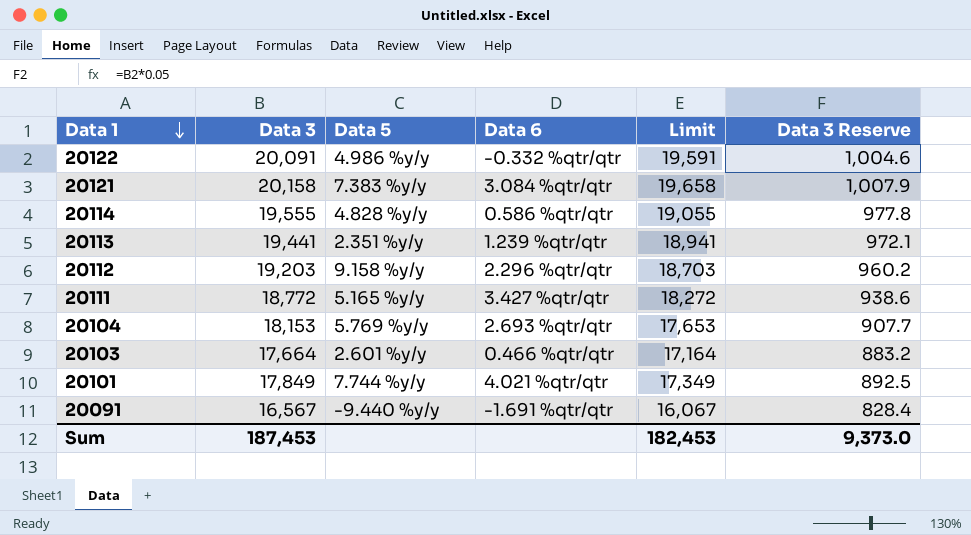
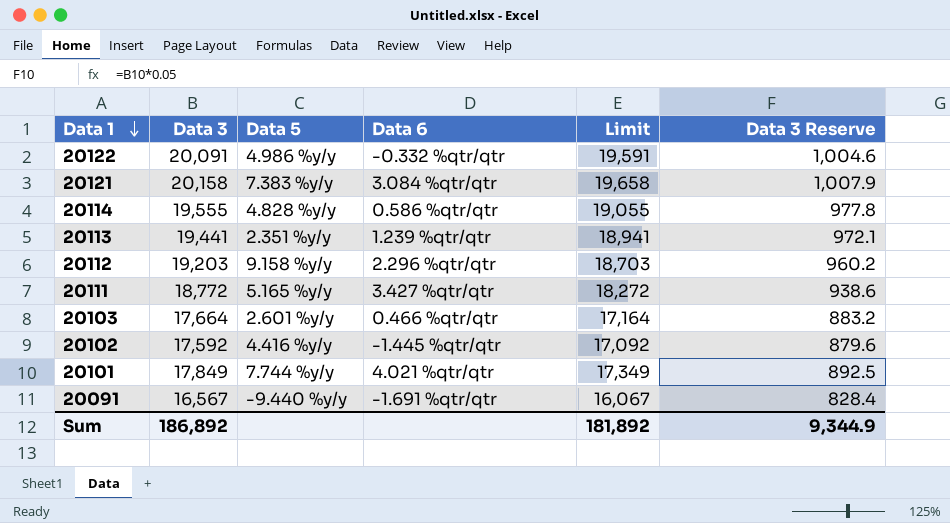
row 20104: 18,153 | 5.769 %y/y | 2.693 %qtr/qtr | 17,653 | 907.7 -> none
row 20102: none -> 17,592 | 4.416 %y/y | -1.445 %qtr/qtr | 17,092 | 879.6
Sum | Data 3: 187,453 -> 186,892
Sum | Limit: 182,453 -> 181,892
Sum | Data 3 Reserve: 9,373.0 -> 9,344.9

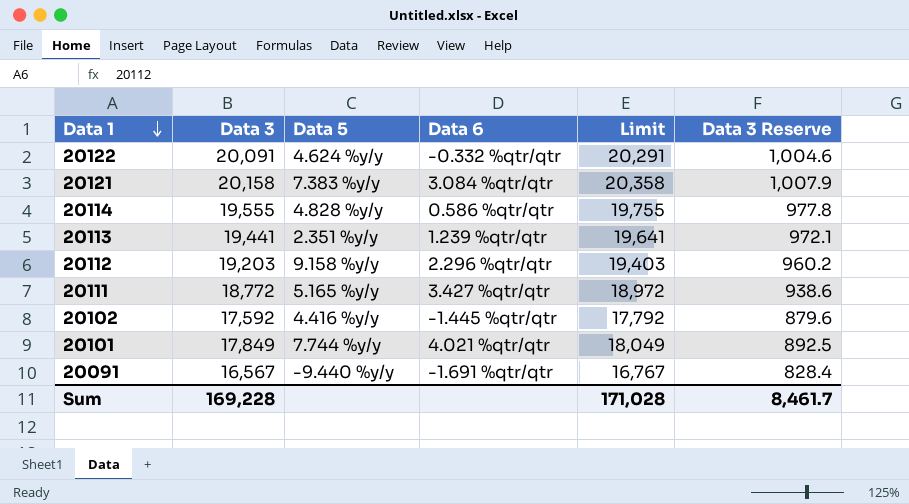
column Limit | formula: [Data 3] - 500 -> [Data 3] + 200
row 20103: 17,664 | 2.601 %y/y | 0.466 %qtr/qtr | 17,164 | 883.2 -> none
20122 | Data 5: 4.986 %y/y -> 4.624 %y/y
Sum | Data 3: 186,892 -> 169,228
Sum | Limit: 181,892 -> 171,028
Sum | Data 3 Reserve: 9,344.9 -> 8,461.7

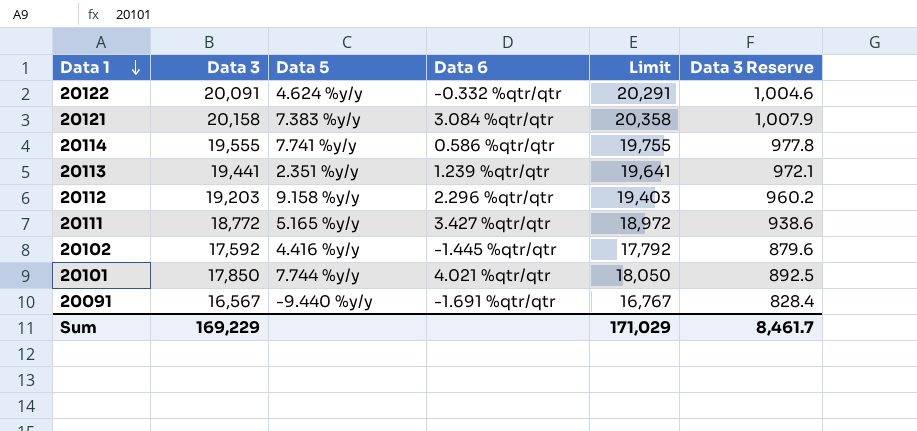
20114 | Data 5: 4.828 %y/y -> 7.741 %y/y
20101 | Data 3: 17,849 -> 17,850
20101 | Limit: 18,049 -> 18,050
Sum | Data 3: 169,228 -> 169,229
Sum | Limit: 171,028 -> 171,029

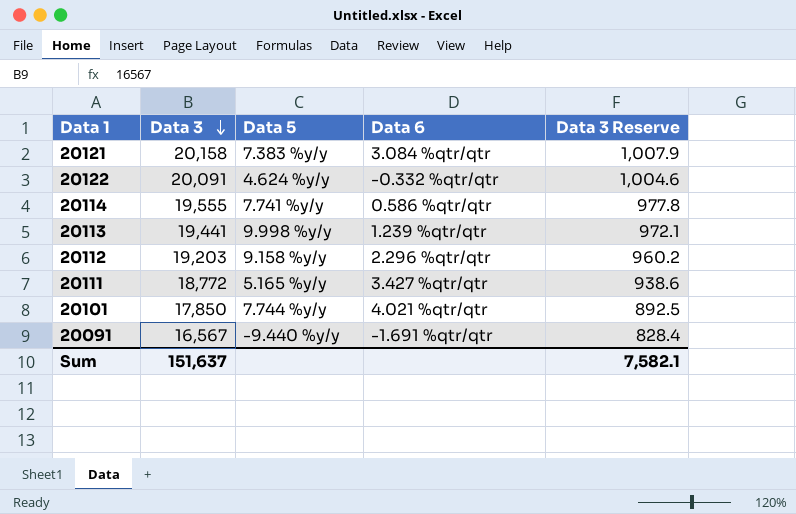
row order: Data 1 descending -> Data 3 descending
column Limit | formula: [Data 3] + 200 -> none
row 20102: 17,592 | 4.416 %y/y | -1.445 %qtr/qtr | 17,792 | 879.6 -> none
20113 | Data 5: 2.351 %y/y -> 9.998 %y/y
Sum | Data 3: 169,229 -> 151,637
Sum | Data 3 Reserve: 8,461.7 -> 7,582.1

